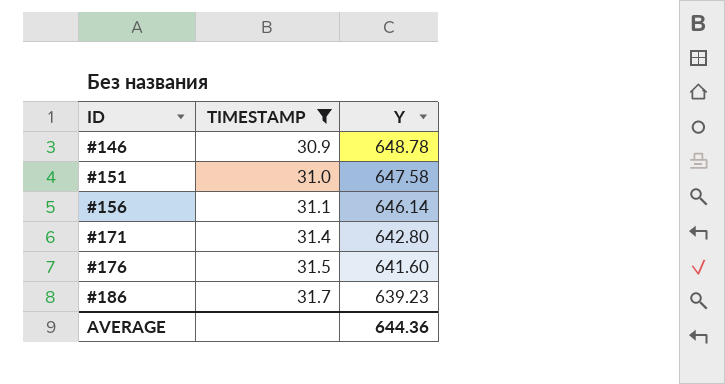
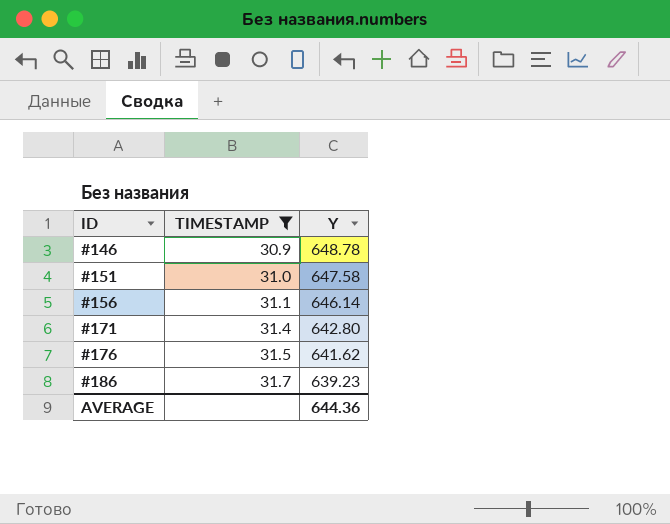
#176 | Y: 641.60 -> 641.62

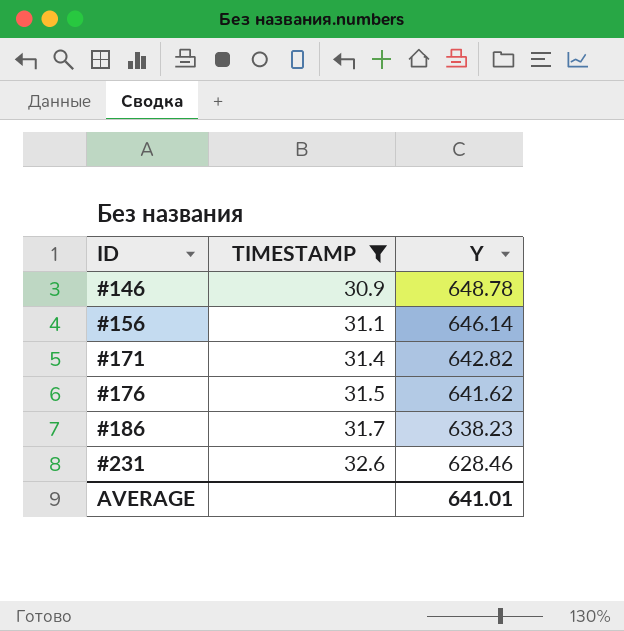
row #151: 31.0 | 647.58 -> none
#171 | Y: 642.80 -> 642.82
#186 | Y: 639.23 -> 638.23
row #231: none -> 32.6 | 628.46
AVERAGE | Y: 644.36 -> 641.01

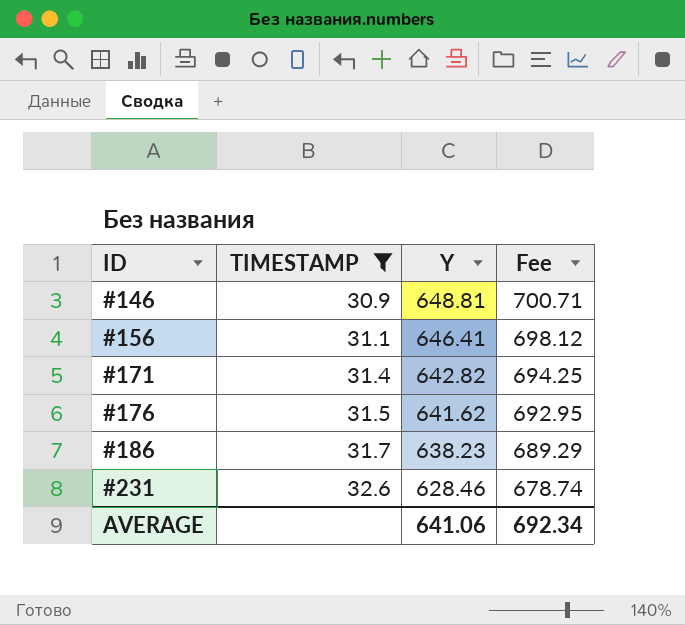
column Fee | formula: none -> [Y] * 1.08
#146 | Y: 648.78 -> 648.81
#156 | Y: 646.14 -> 646.41
AVERAGE | Y: 641.01 -> 641.06

